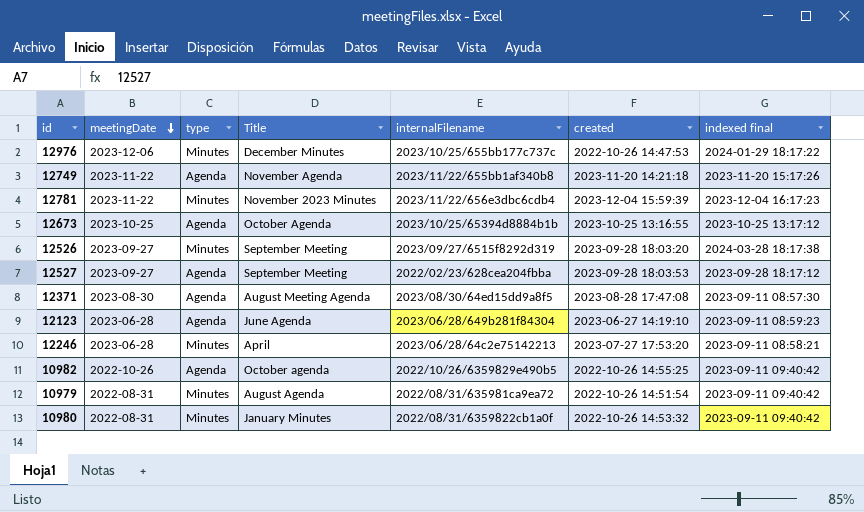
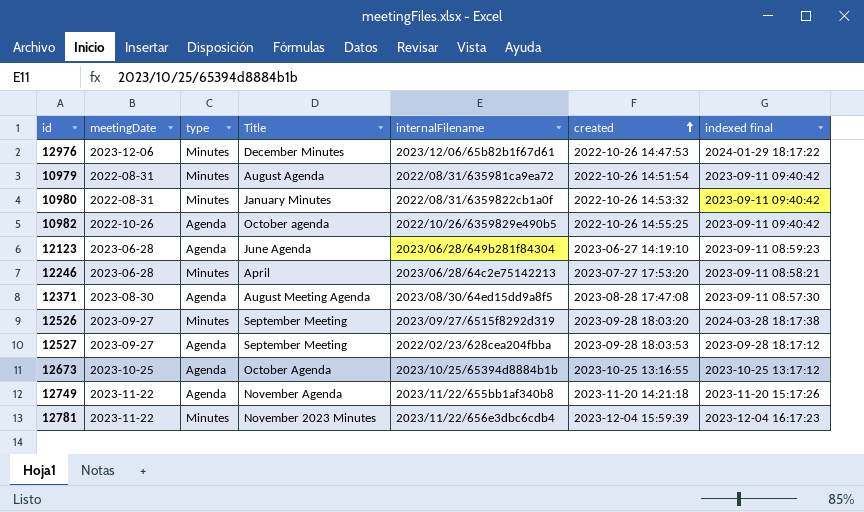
row order: meetingDate descending -> created ascending
12976 | internalFilename: 2023/10/25/655bb177c737c -> 2023/12/06/65b82b1f67d61

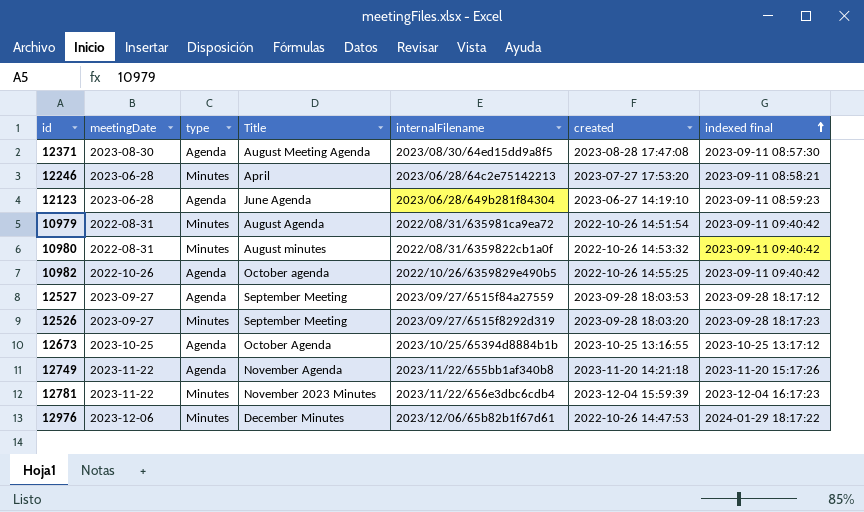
row order: created ascending -> indexed final ascending
10980 | Title: January Minutes -> August minutes
12527 | internalFilename: 2022/02/23/628cea204fbba -> 2023/09/27/6515f84a27559
12526 | indexed final: 2024-03-28 18:17:38 -> 2023-09-28 18:17:23

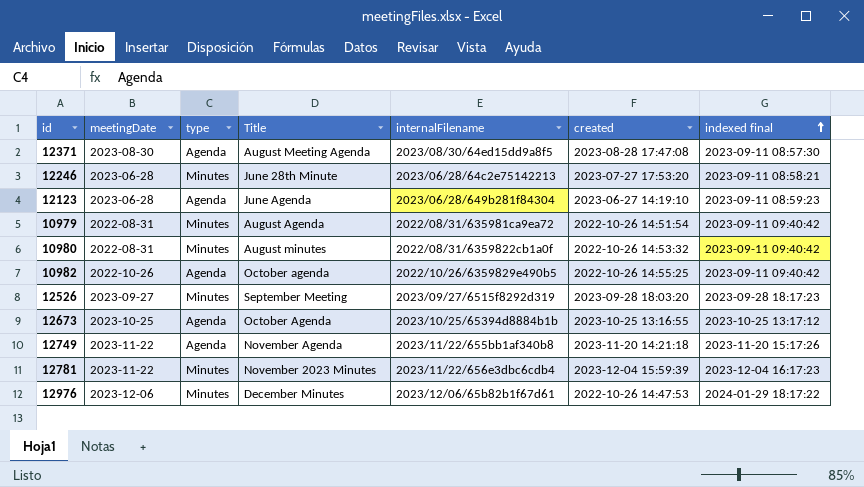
row 12527: 2023-09-27 | Agenda | September Meeting | 2023/09/27/6515f84a27559 | 2023-09-28 18:03:53 | 2023-09-28 18:17:12 -> none
12246 | Title: April -> June 28th Minute

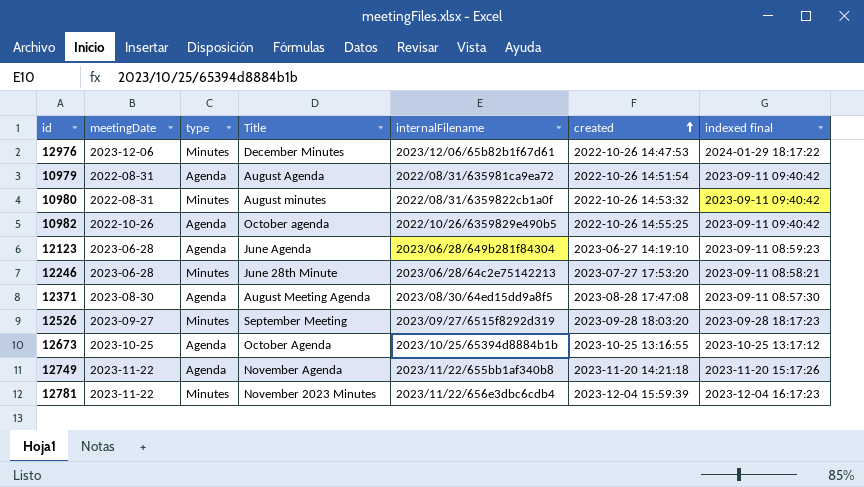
row order: indexed final ascending -> created ascending
10979 | type: Minutes -> Agenda

